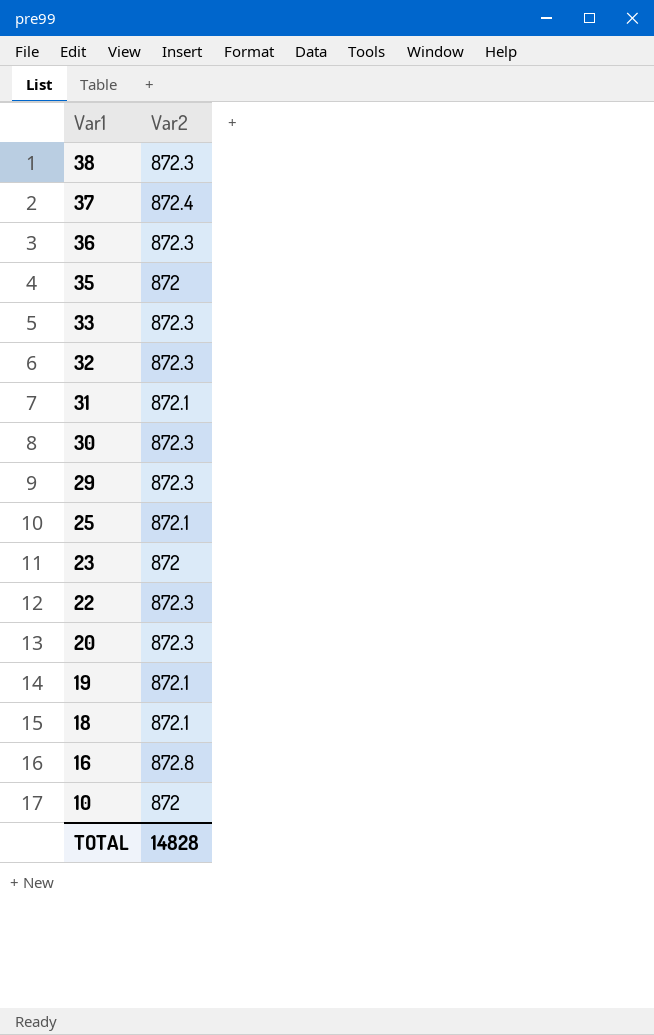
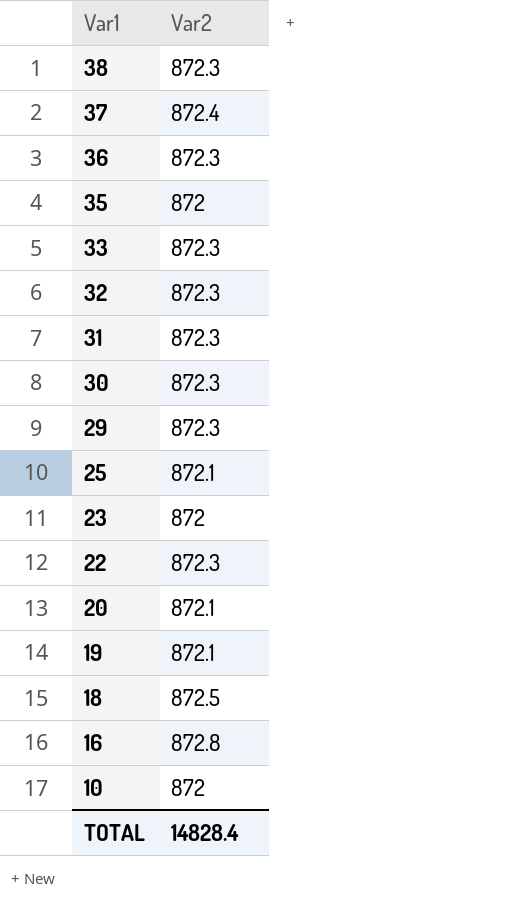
31 | Var2: 872.1 -> 872.3
20 | Var2: 872.3 -> 872.1
18 | Var2: 872.1 -> 872.5
TOTAL | Var2: 14828 -> 14828.4

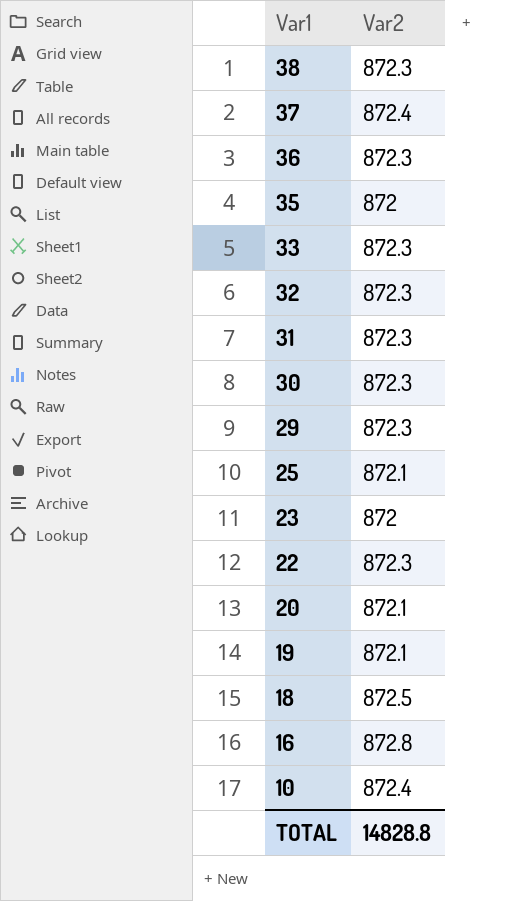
10 | Var2: 872 -> 872.4
TOTAL | Var2: 14828.4 -> 14828.8

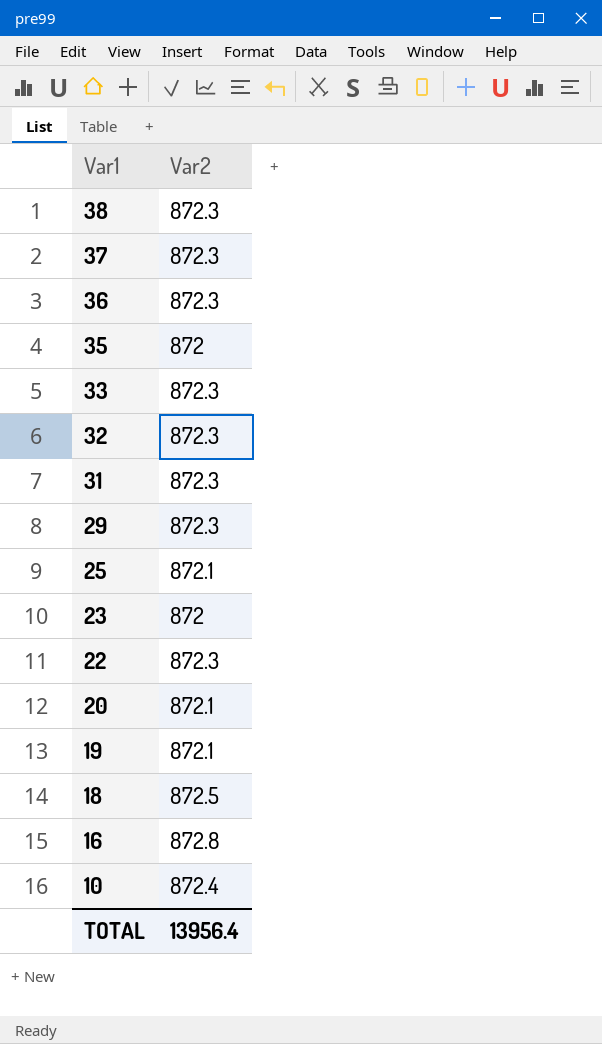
row 30: 872.3 -> none
37 | Var2: 872.4 -> 872.3
TOTAL | Var2: 14828.8 -> 13956.4

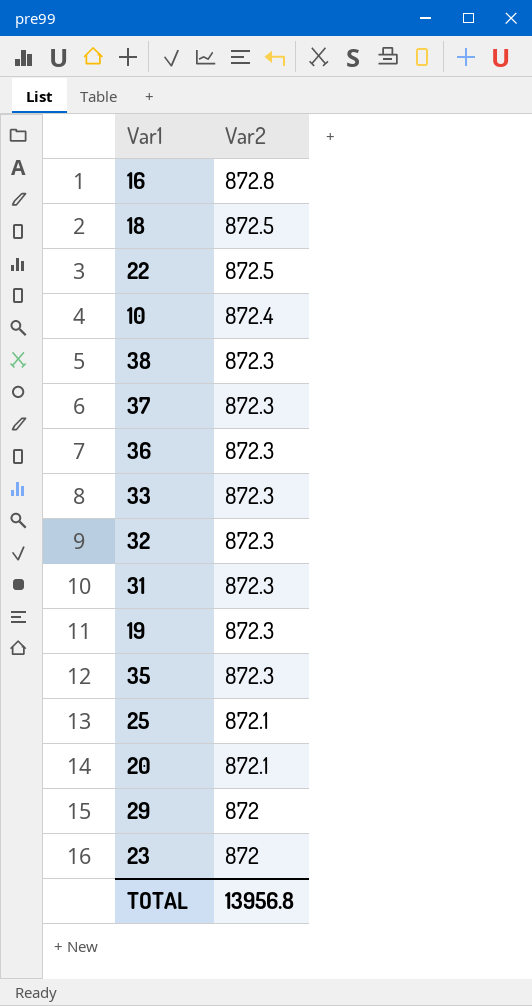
row order: Var1 descending -> Var2 descending
22 | Var2: 872.3 -> 872.5
19 | Var2: 872.1 -> 872.3
35 | Var2: 872 -> 872.3
29 | Var2: 872.3 -> 872
TOTAL | Var2: 13956.4 -> 13956.8

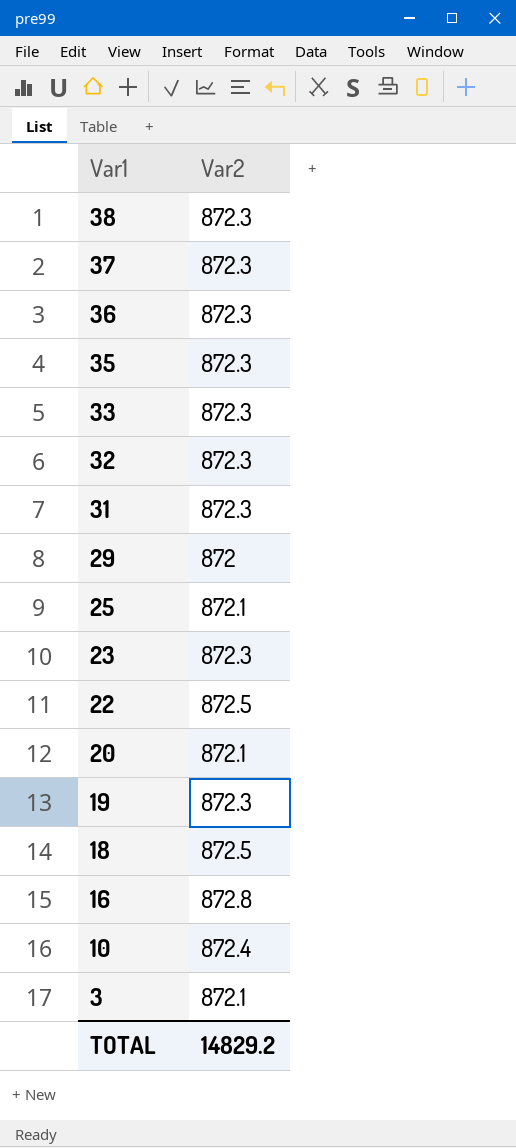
row order: Var2 descending -> Var1 descending
23 | Var2: 872 -> 872.3
row 3: none -> 872.1
TOTAL | Var2: 13956.8 -> 14829.2

